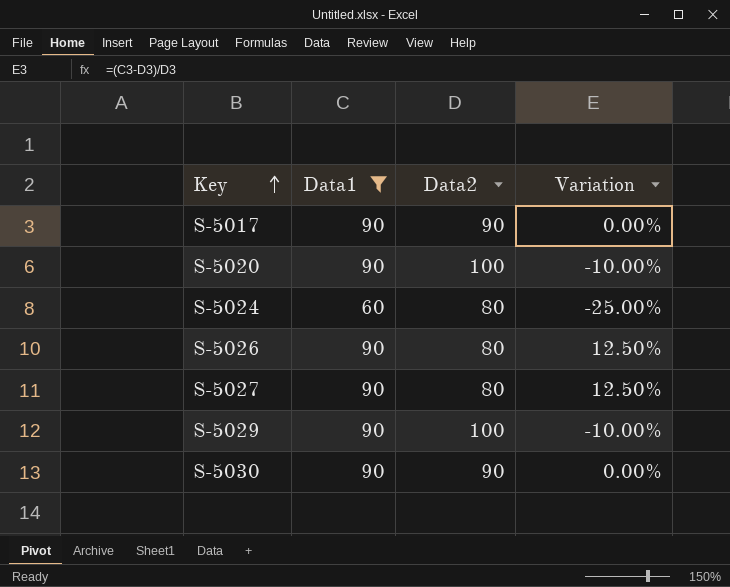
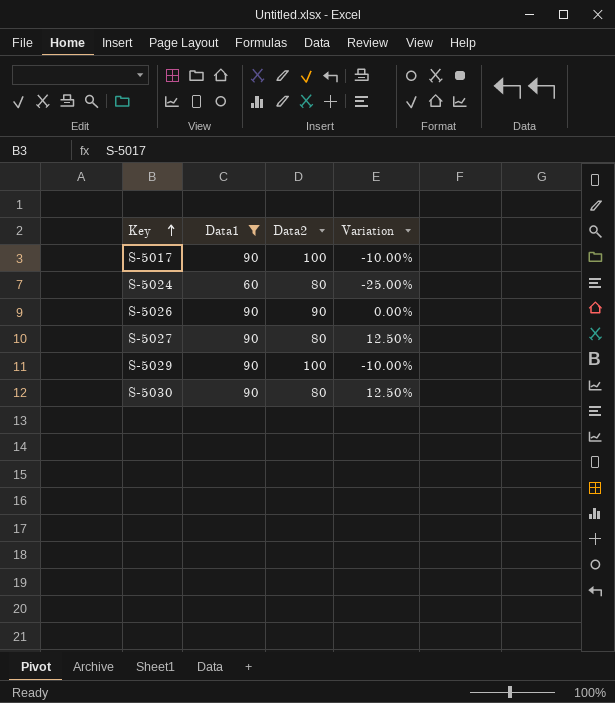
row S-5020: 90 | 100 | -10.00% -> none
S-5017 | Data2: 90 -> 100
S-5017 | Variation: 0.00% -> -10.00%
S-5026 | Data2: 80 -> 90
S-5026 | Variation: 12.50% -> 0.00%
S-5030 | Data2: 90 -> 80
S-5030 | Variation: 0.00% -> 12.50%

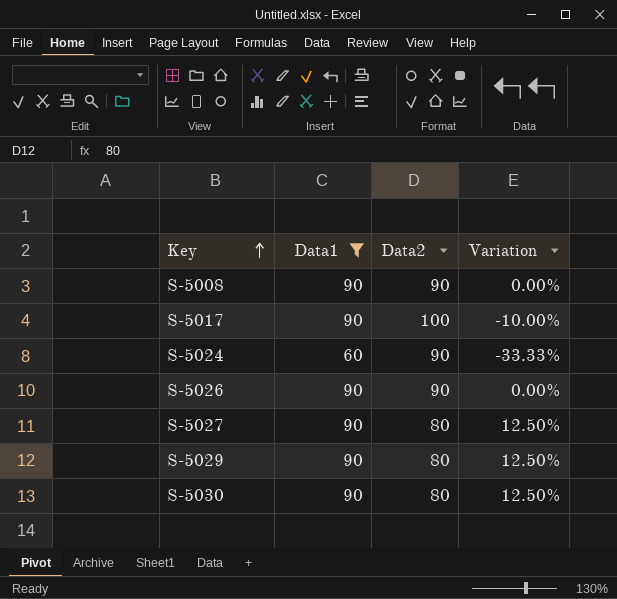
row S-5008: none -> 90 | 90 | 0.00%
S-5024 | Data2: 80 -> 90
S-5024 | Variation: -25.00% -> -33.33%
S-5029 | Data2: 100 -> 80
S-5029 | Variation: -10.00% -> 12.50%

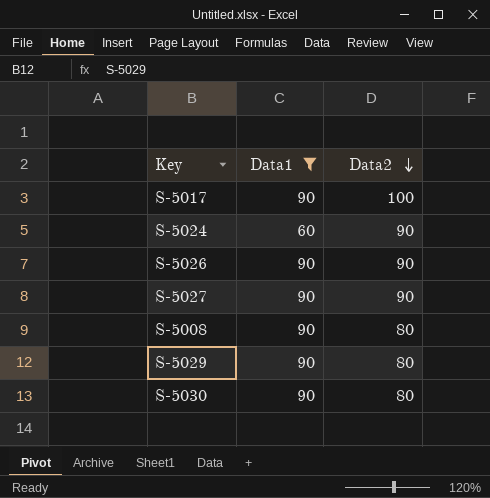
row order: Key ascending -> Data2 descending
column Variation | formula: ([Data1] - [Data2]) / [Data2] -> none
S-5027 | Data2: 80 -> 90
S-5008 | Data2: 90 -> 80

